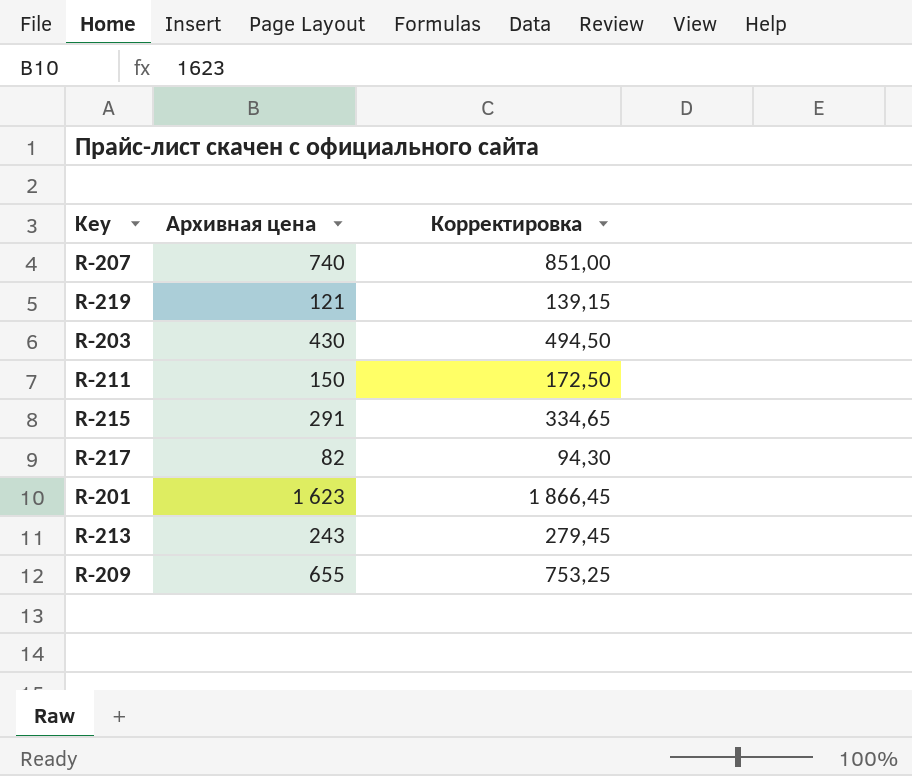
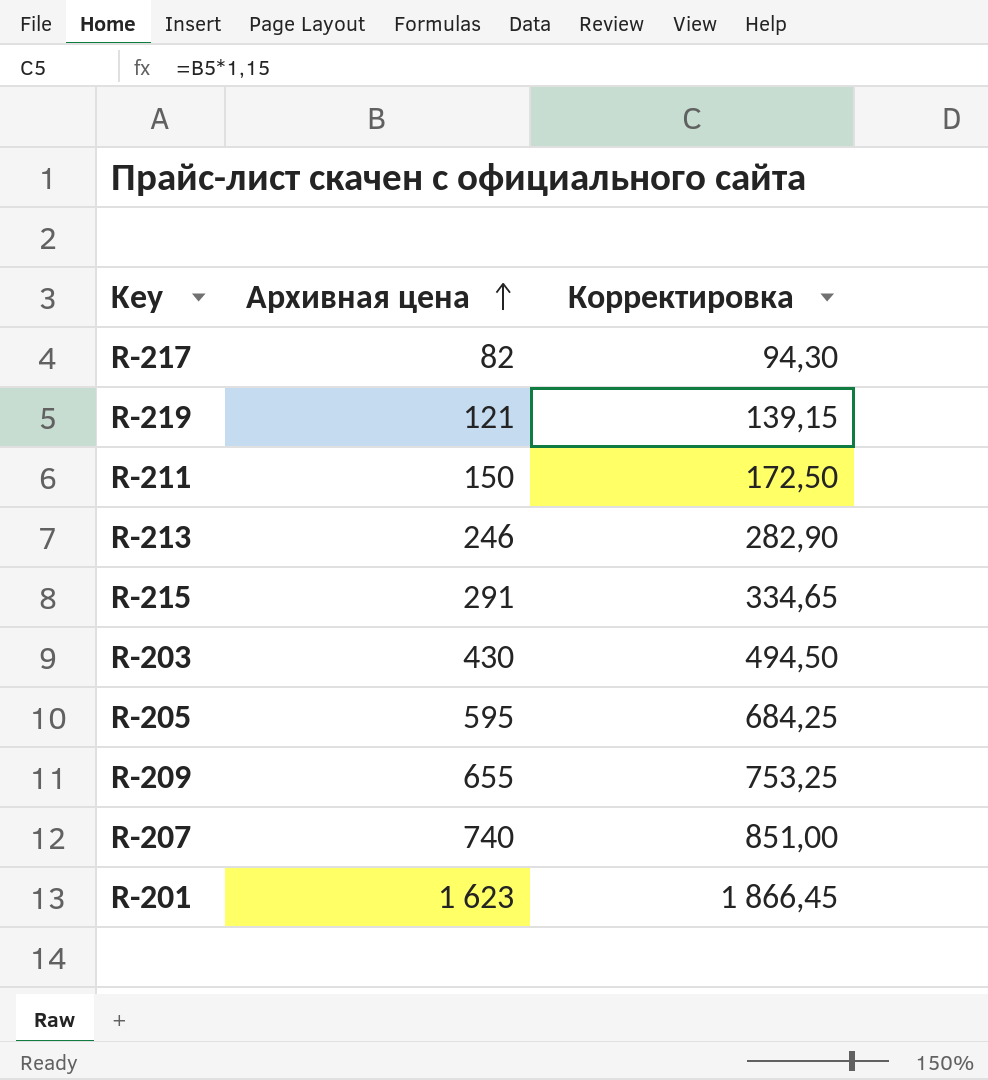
row order: none -> Архивная цена ascending
R-213 | Архивная цена: 243 -> 246
R-213 | Корректировка: 279,45 -> 282,90
row R-205: none -> 595 | 684,25

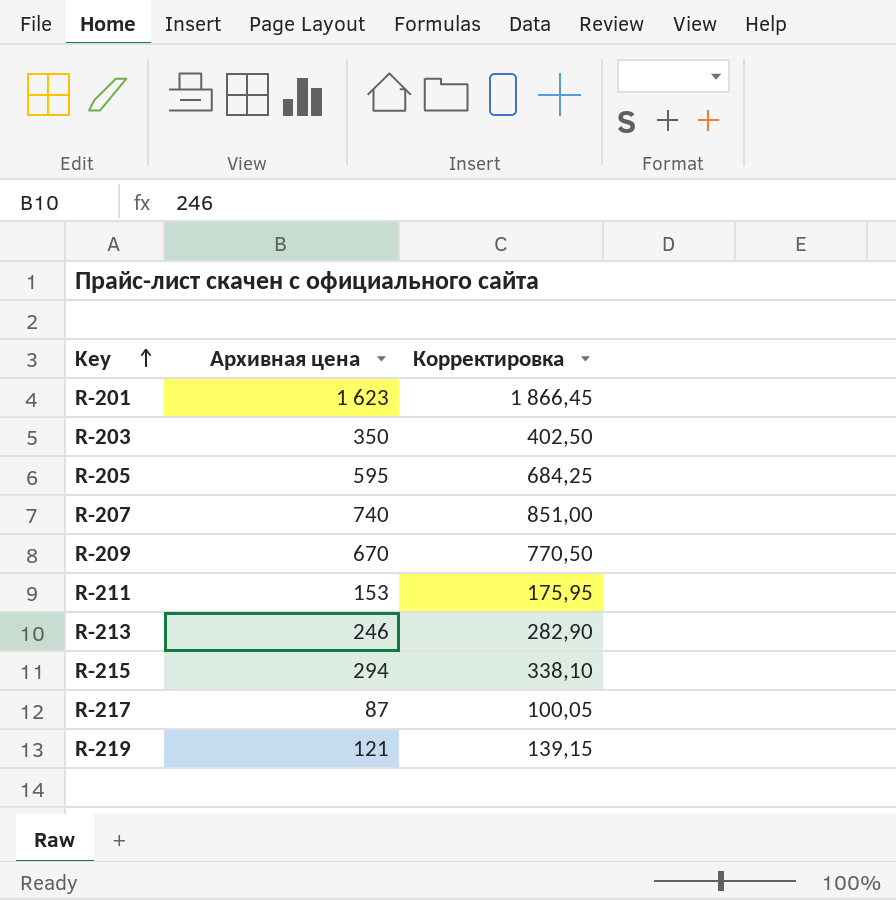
row order: Архивная цена ascending -> Key ascending
R-203 | Архивная цена: 430 -> 350
R-203 | Корректировка: 494,50 -> 402,50
R-209 | Архивная цена: 655 -> 670
R-209 | Корректировка: 753,25 -> 770,50
R-211 | Архивная цена: 150 -> 153
R-211 | Корректировка: 172,50 -> 175,95
R-215 | Архивная цена: 291 -> 294
R-215 | Корректировка: 334,65 -> 338,10
R-217 | Архивная цена: 82 -> 87
R-217 | Корректировка: 94,30 -> 100,05

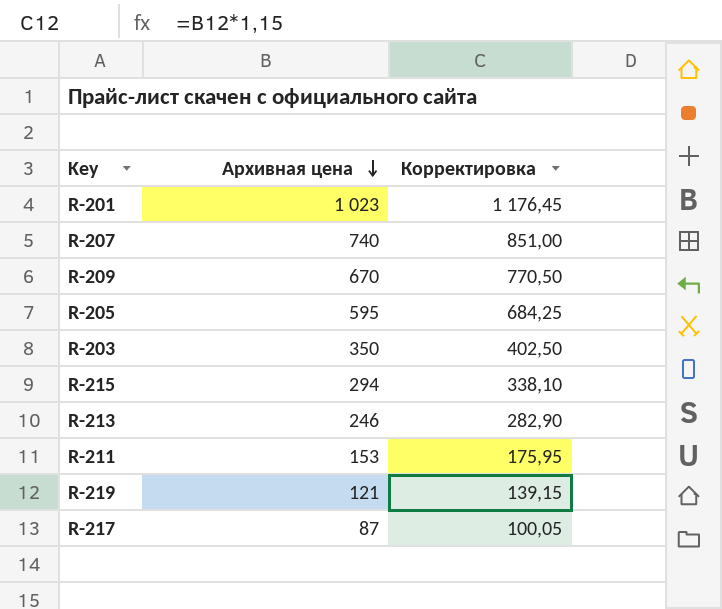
row order: Key ascending -> Архивная цена descending
R-201 | Архивная цена: 1 623 -> 1 023
R-201 | Корректировка: 1 866,45 -> 1 176,45

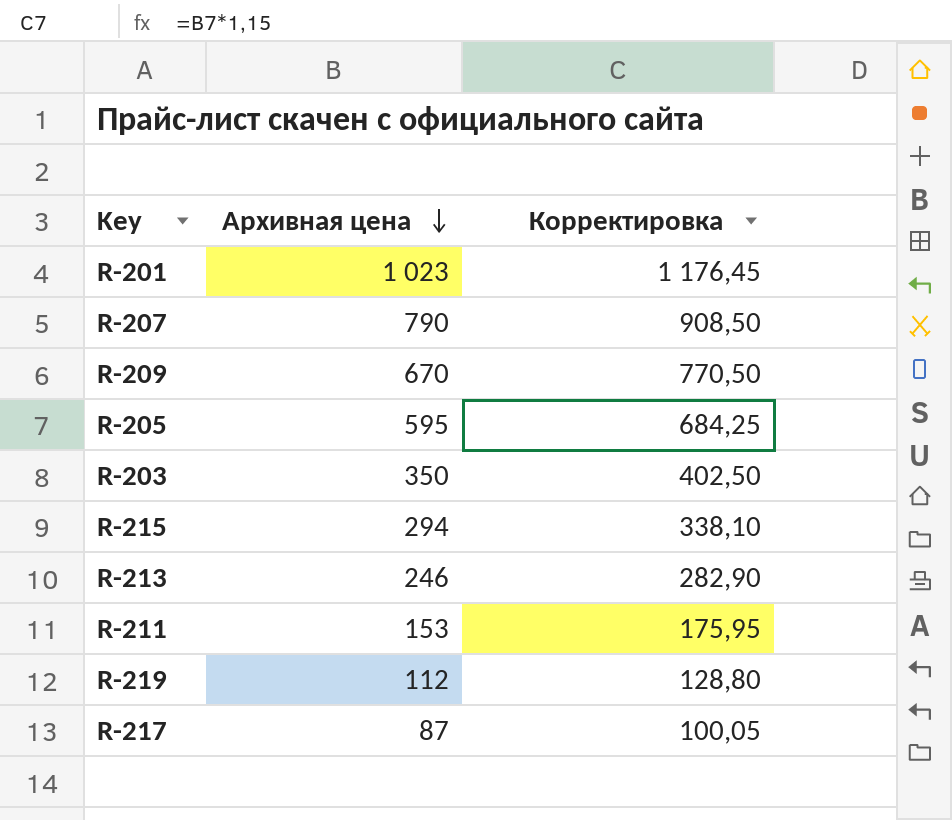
R-207 | Архивная цена: 740 -> 790
R-207 | Корректировка: 851,00 -> 908,50
R-219 | Архивная цена: 121 -> 112
R-219 | Корректировка: 139,15 -> 128,80

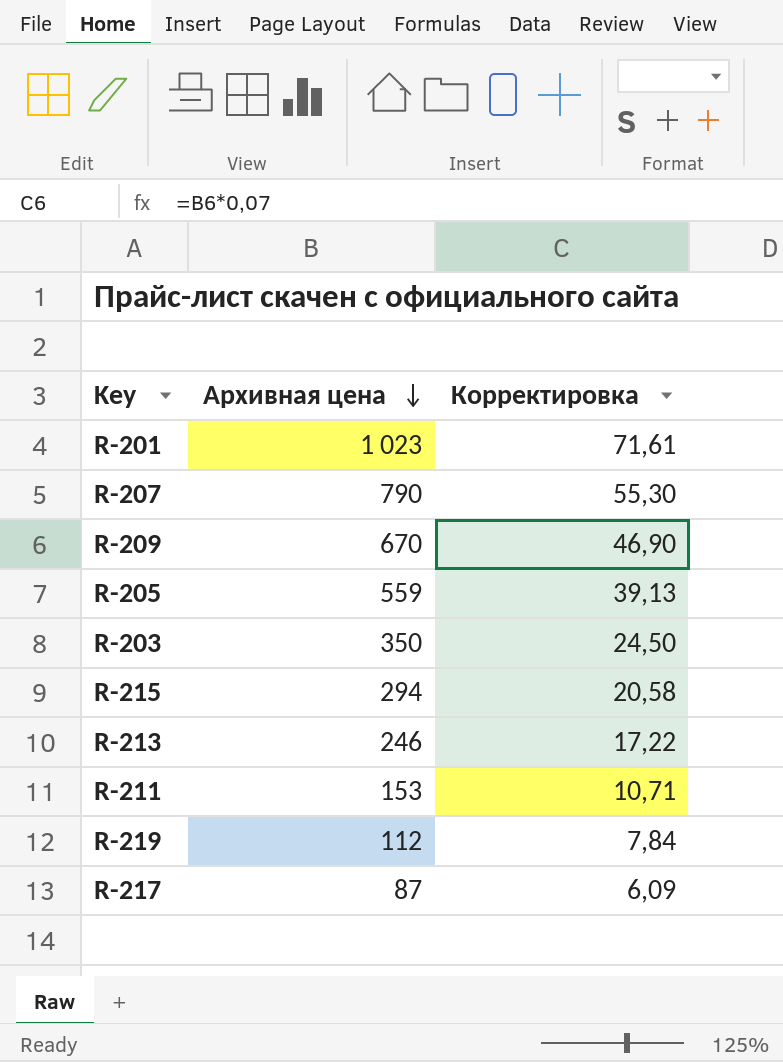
column Корректировка | formula: [Архивная цена] * 1,15 -> [Архивная цена] * 0,07
R-205 | Архивная цена: 595 -> 559

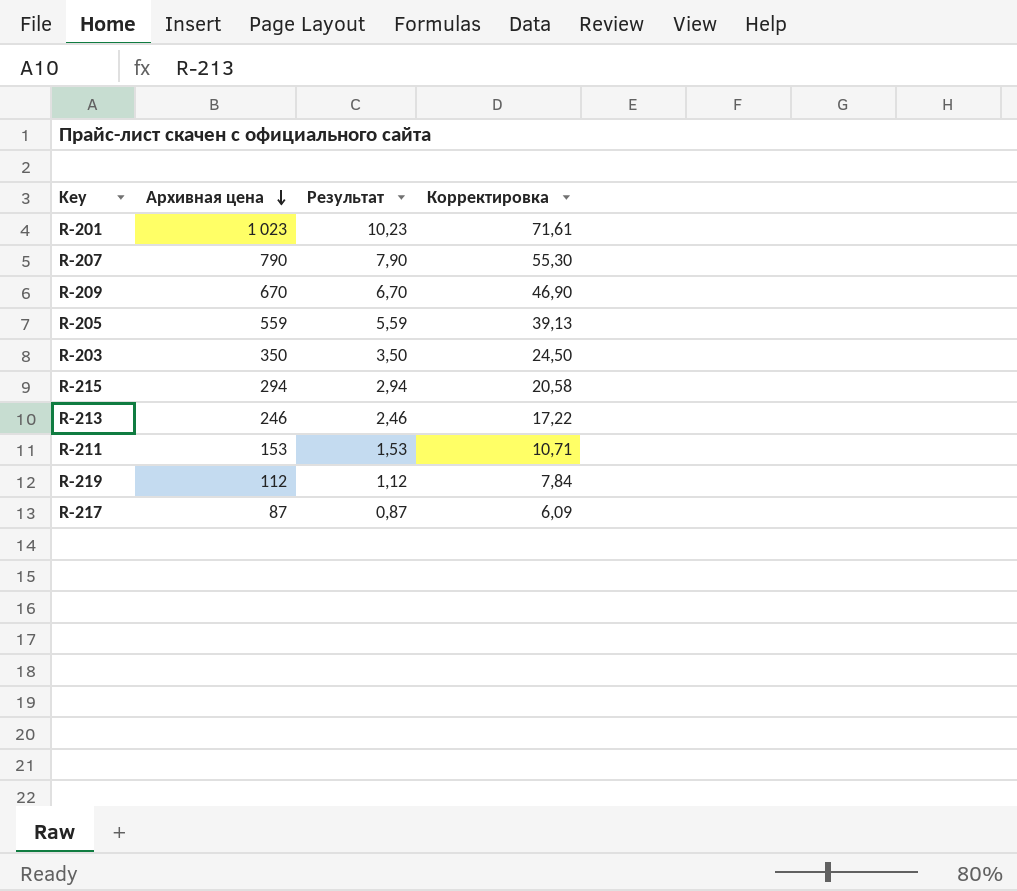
column Результат | formula: none -> [Архивная цена] * 0,01

